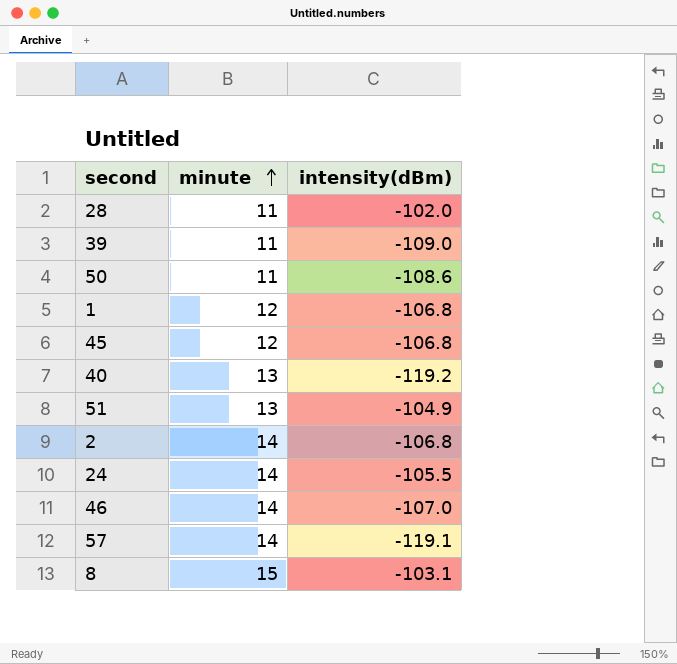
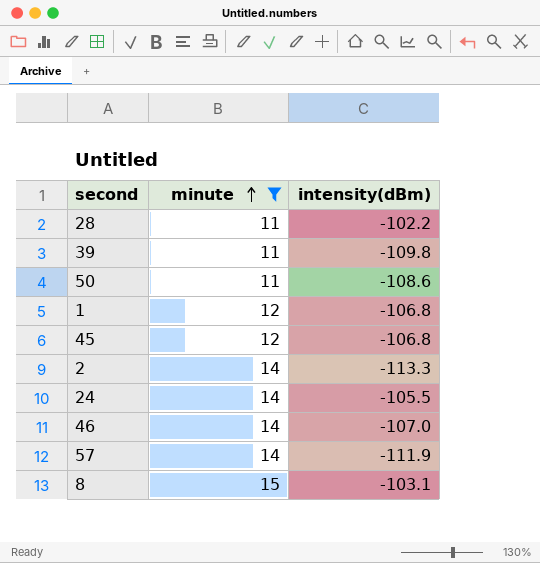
filter: none -> minute != 13
28 | intensity(dBm): -102.0 -> -102.2
39 | intensity(dBm): -109.0 -> -109.8
2 | intensity(dBm): -106.8 -> -113.3
57 | intensity(dBm): -119.1 -> -111.9

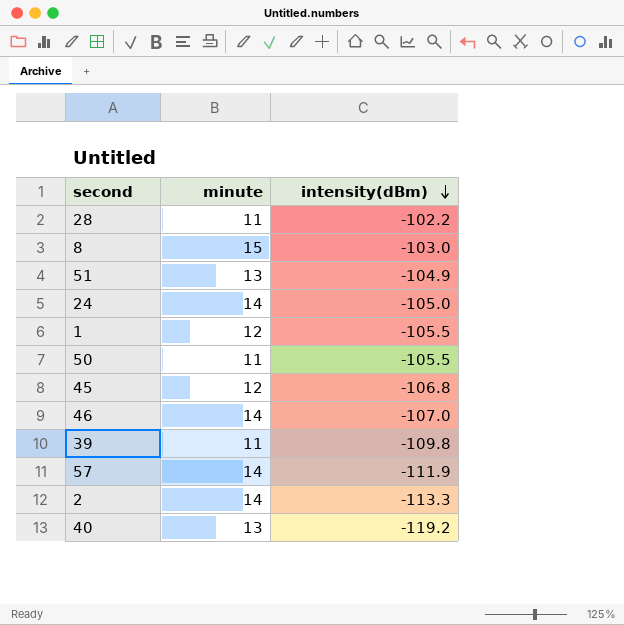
filter: minute != 13 -> none
row order: minute ascending -> intensity(dBm) descending
8 | intensity(dBm): -103.1 -> -103.0
24 | intensity(dBm): -105.5 -> -105.0
1 | intensity(dBm): -106.8 -> -105.5
50 | intensity(dBm): -108.6 -> -105.5

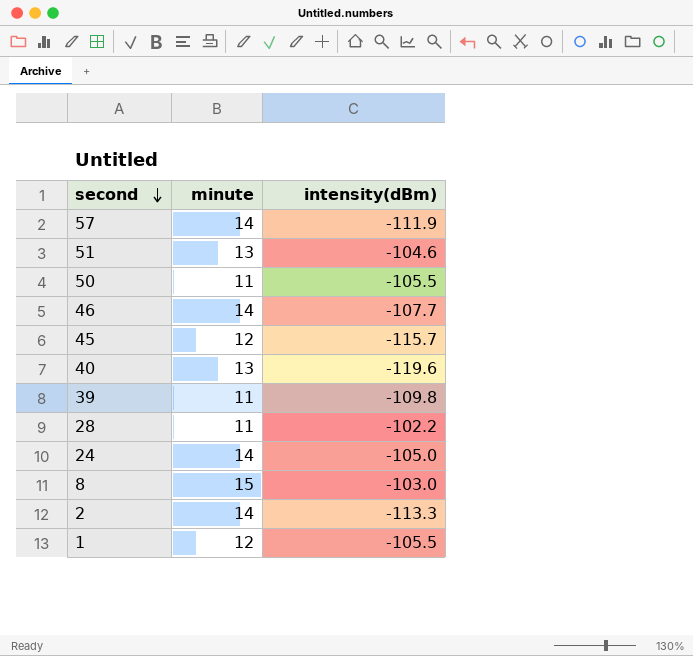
row order: intensity(dBm) descending -> second descending
51 | intensity(dBm): -104.9 -> -104.6
46 | intensity(dBm): -107.0 -> -107.7
45 | intensity(dBm): -106.8 -> -115.7
40 | intensity(dBm): -119.2 -> -119.6

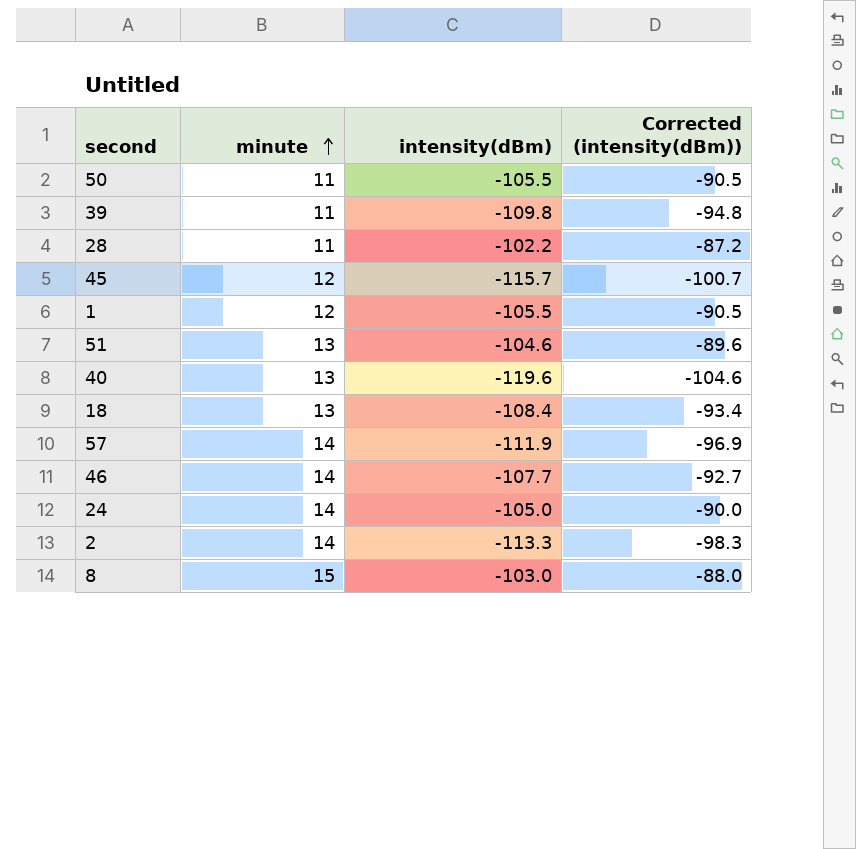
row order: second descending -> minute ascending
column Corrected (intensity(dBm)) | formula: none -> [intensity(dBm)] + 15
row 18: none -> 13 | -108.4 | -93.4

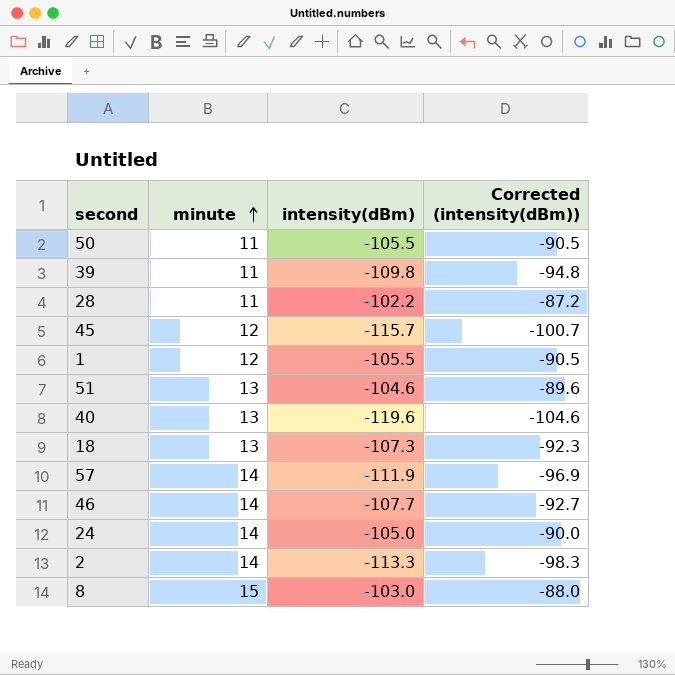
18 | intensity(dBm): -108.4 -> -107.3
18 | Corrected (intensity(dBm)): -93.4 -> -92.3

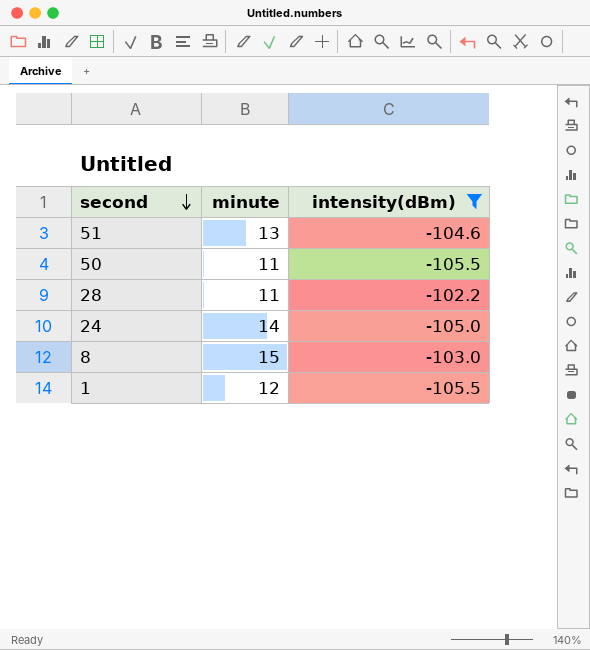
filter: none -> intensity(dBm) >= -105.5
row order: minute ascending -> second descending
column Corrected (intensity(dBm)) | formula: [intensity(dBm)] + 15 -> none

